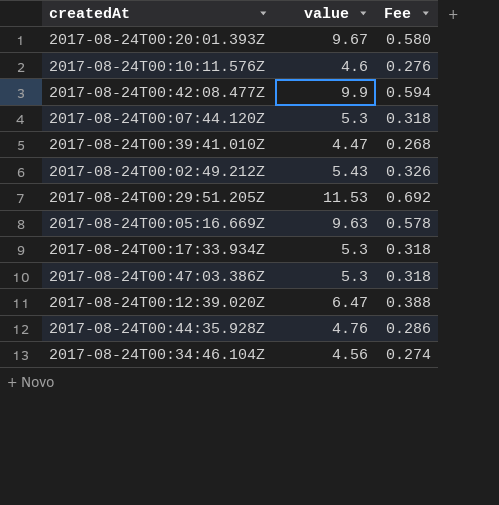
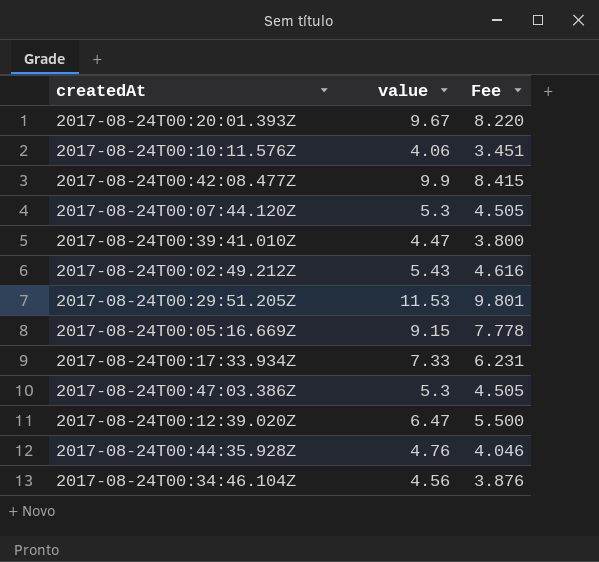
column Fee | formula: [value] * 0.06 -> [value] * 0.85
2017-08-24T00:10:11.576Z | value: 4.6 -> 4.06
2017-08-24T00:05:16.669Z | value: 9.63 -> 9.15
2017-08-24T00:17:33.934Z | value: 5.3 -> 7.33

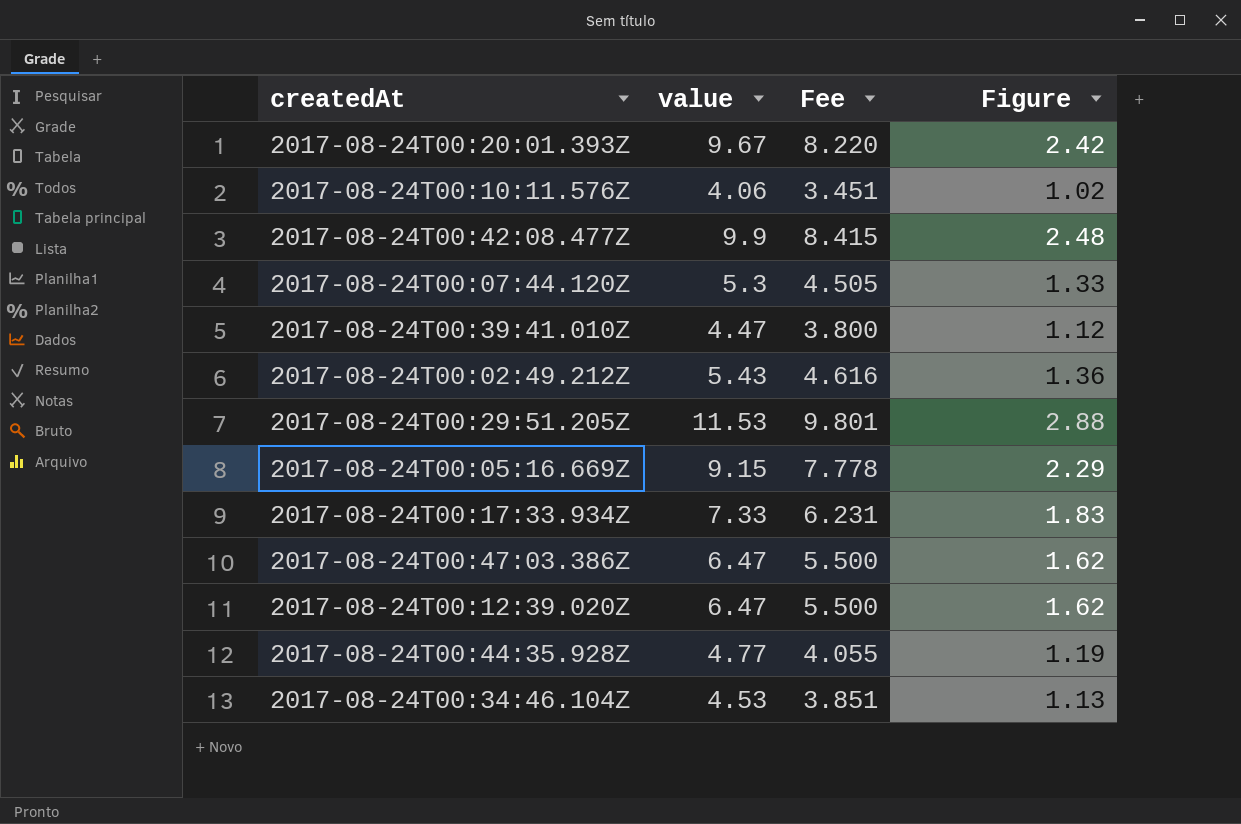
column Figure | formula: none -> [value] * 0.25
2017-08-24T00:47:03.386Z | value: 5.3 -> 6.47
2017-08-24T00:47:03.386Z | Fee: 4.505 -> 5.500
2017-08-24T00:44:35.928Z | value: 4.76 -> 4.77
2017-08-24T00:44:35.928Z | Fee: 4.046 -> 4.055
2017-08-24T00:34:46.104Z | value: 4.56 -> 4.53
2017-08-24T00:34:46.104Z | Fee: 3.876 -> 3.851

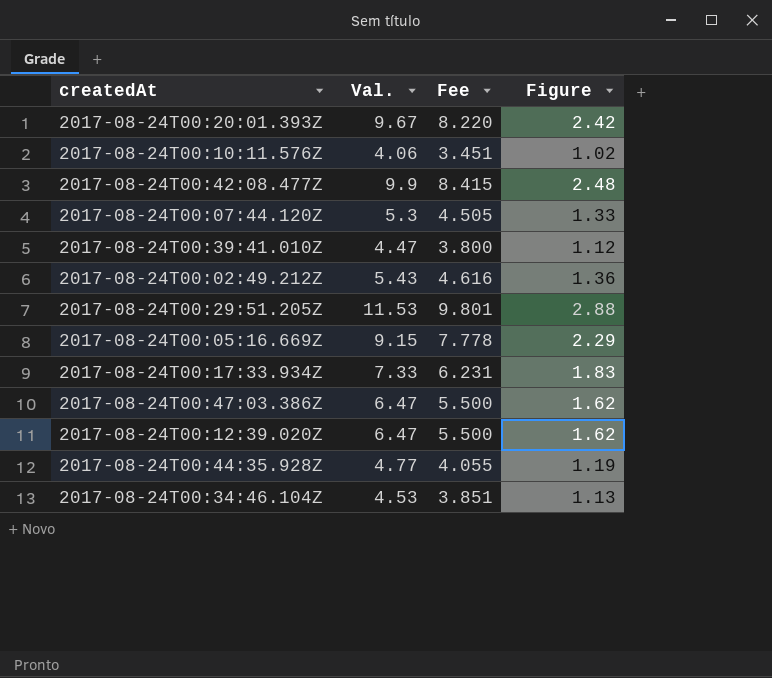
column name: value -> Val.

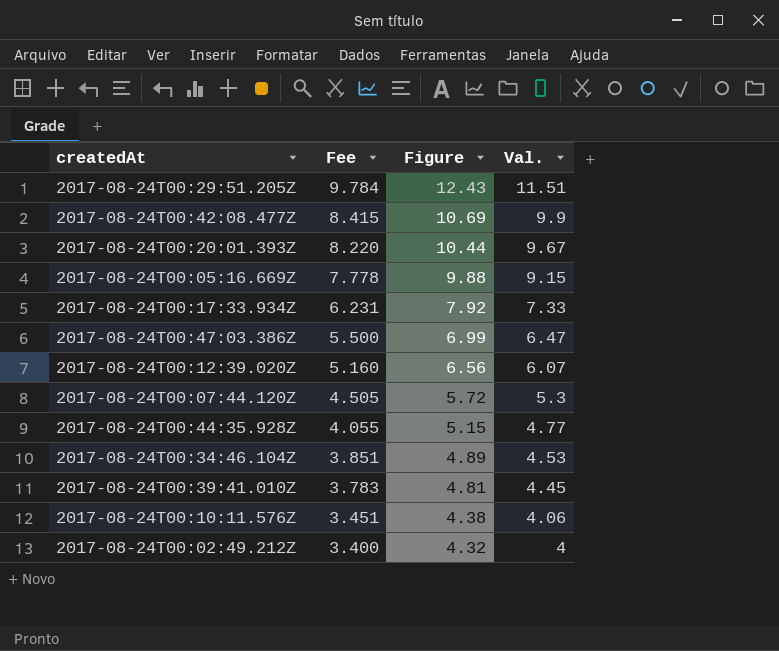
row order: none -> Fee descending
column Figure | formula: [Val.] * 0.25 -> [Val.] * 1.08
column Val. | position: 2 -> 4
2017-08-24T00:29:51.205Z | Fee: 9.801 -> 9.784
2017-08-24T00:29:51.205Z | Val.: 11.53 -> 11.51
2017-08-24T00:12:39.020Z | Fee: 5.500 -> 5.160
2017-08-24T00:12:39.020Z | Val.: 6.47 -> 6.07
2017-08-24T00:39:41.010Z | Fee: 3.800 -> 3.783
2017-08-24T00:39:41.010Z | Val.: 4.47 -> 4.45
2017-08-24T00:02:49.212Z | Fee: 4.616 -> 3.400
2017-08-24T00:02:49.212Z | Val.: 5.43 -> 4

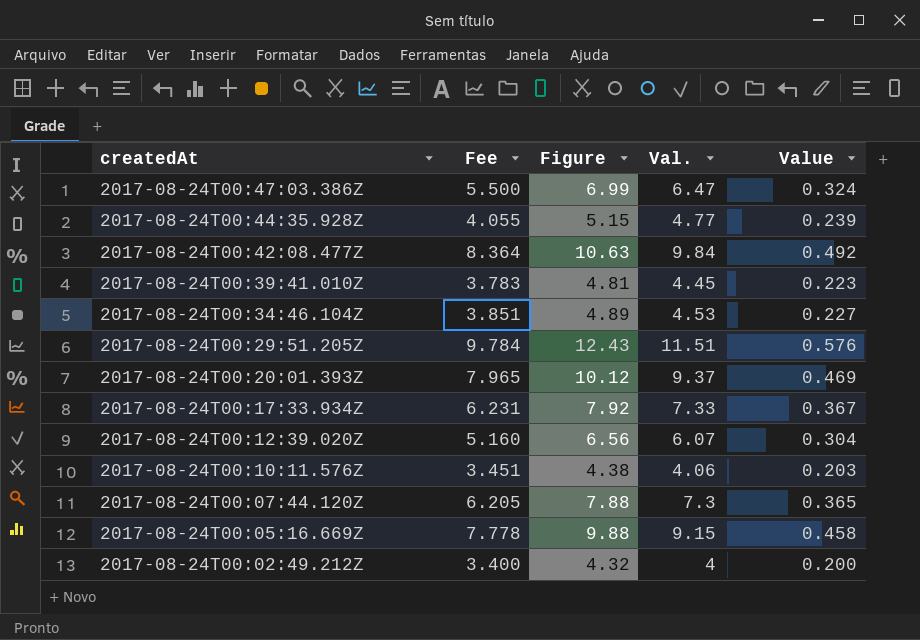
row order: Fee descending -> createdAt descending
column Value | formula: none -> [Val.] * 0.05
2017-08-24T00:42:08.477Z | Fee: 8.415 -> 8.364
2017-08-24T00:42:08.477Z | Figure: 10.69 -> 10.63
2017-08-24T00:42:08.477Z | Val.: 9.9 -> 9.84
2017-08-24T00:20:01.393Z | Fee: 8.220 -> 7.965
2017-08-24T00:20:01.393Z | Figure: 10.44 -> 10.12
2017-08-24T00:20:01.393Z | Val.: 9.67 -> 9.37
2017-08-24T00:07:44.120Z | Fee: 4.505 -> 6.205
2017-08-24T00:07:44.120Z | Figure: 5.72 -> 7.88
2017-08-24T00:07:44.120Z | Val.: 5.3 -> 7.3

